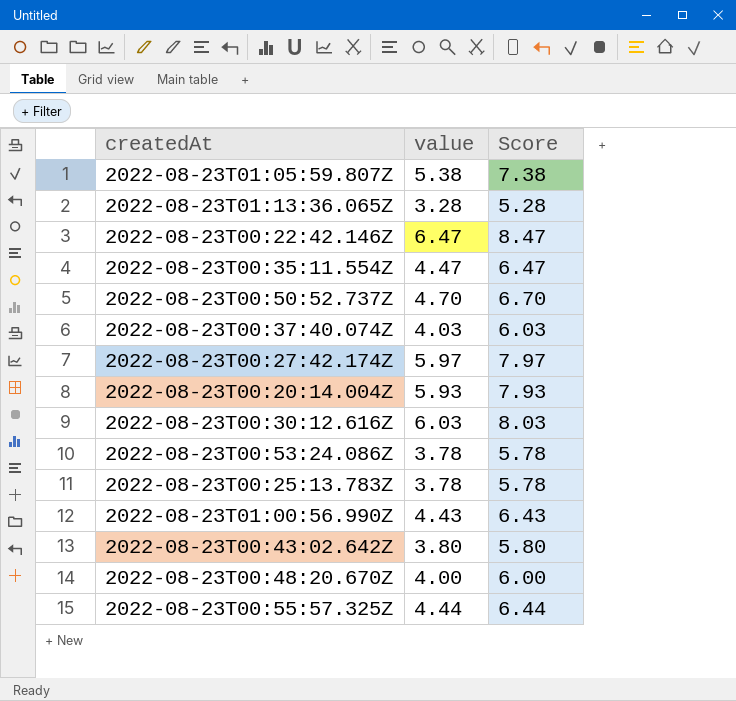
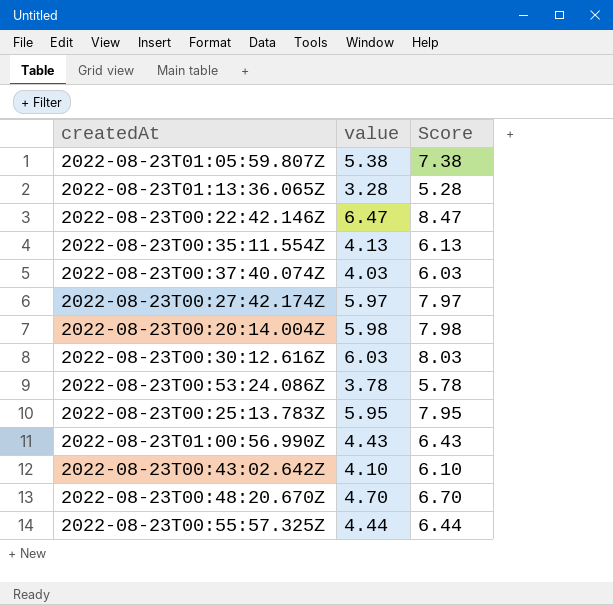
row 2022-08-23T00:50:52.737Z: 4.70 | 6.70 -> none
2022-08-23T00:35:11.554Z | value: 4.47 -> 4.13
2022-08-23T00:35:11.554Z | Score: 6.47 -> 6.13
2022-08-23T00:20:14.004Z | value: 5.93 -> 5.98
2022-08-23T00:20:14.004Z | Score: 7.93 -> 7.98
2022-08-23T00:25:13.783Z | value: 3.78 -> 5.95
2022-08-23T00:25:13.783Z | Score: 5.78 -> 7.95
2022-08-23T00:43:02.642Z | value: 3.80 -> 4.10
2022-08-23T00:43:02.642Z | Score: 5.80 -> 6.10
2022-08-23T00:48:20.670Z | value: 4.00 -> 4.70
2022-08-23T00:48:20.670Z | Score: 6.00 -> 6.70

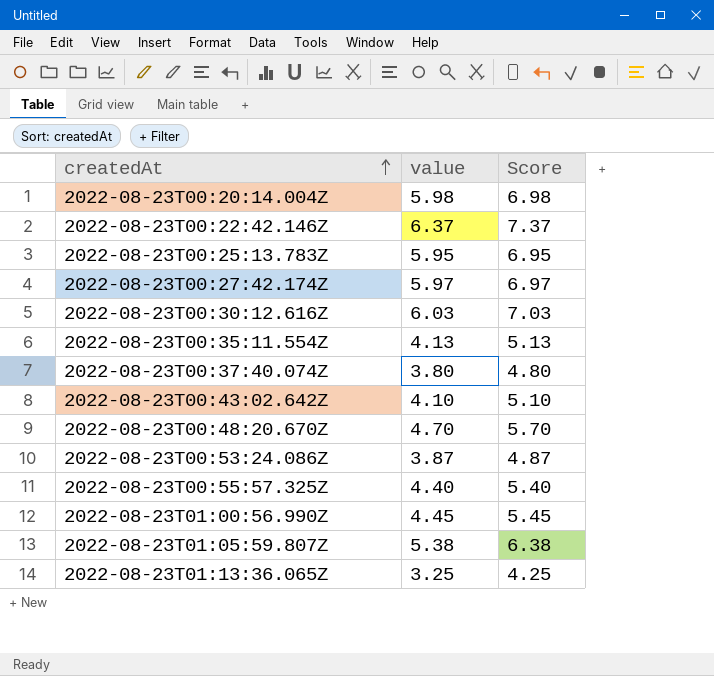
row order: none -> createdAt ascending
column Score | formula: [value] + 2 -> [value] + 1
2022-08-23T00:22:42.146Z | value: 6.47 -> 6.37
2022-08-23T00:37:40.074Z | value: 4.03 -> 3.80
2022-08-23T00:53:24.086Z | value: 3.78 -> 3.87
2022-08-23T00:55:57.325Z | value: 4.44 -> 4.40
2022-08-23T01:00:56.990Z | value: 4.43 -> 4.45
2022-08-23T01:13:36.065Z | value: 3.28 -> 3.25

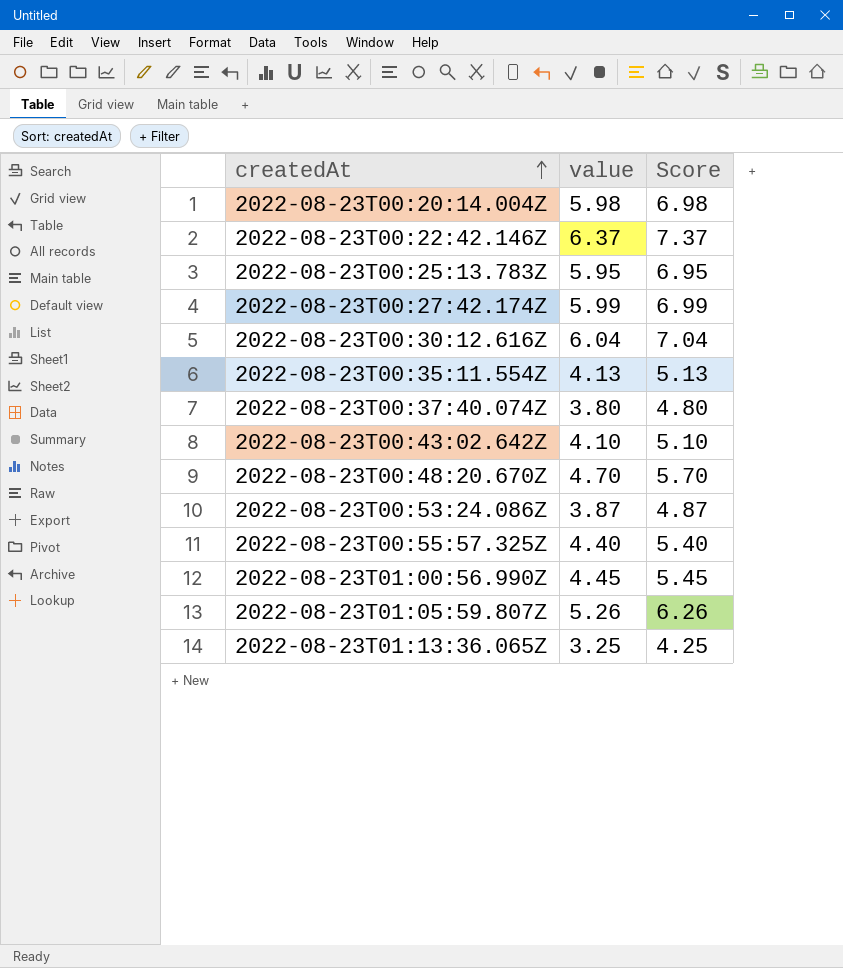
2022-08-23T00:27:42.174Z | value: 5.97 -> 5.99
2022-08-23T00:27:42.174Z | Score: 6.97 -> 6.99
2022-08-23T00:30:12.616Z | value: 6.03 -> 6.04
2022-08-23T00:30:12.616Z | Score: 7.03 -> 7.04
2022-08-23T01:05:59.807Z | value: 5.38 -> 5.26
2022-08-23T01:05:59.807Z | Score: 6.38 -> 6.26

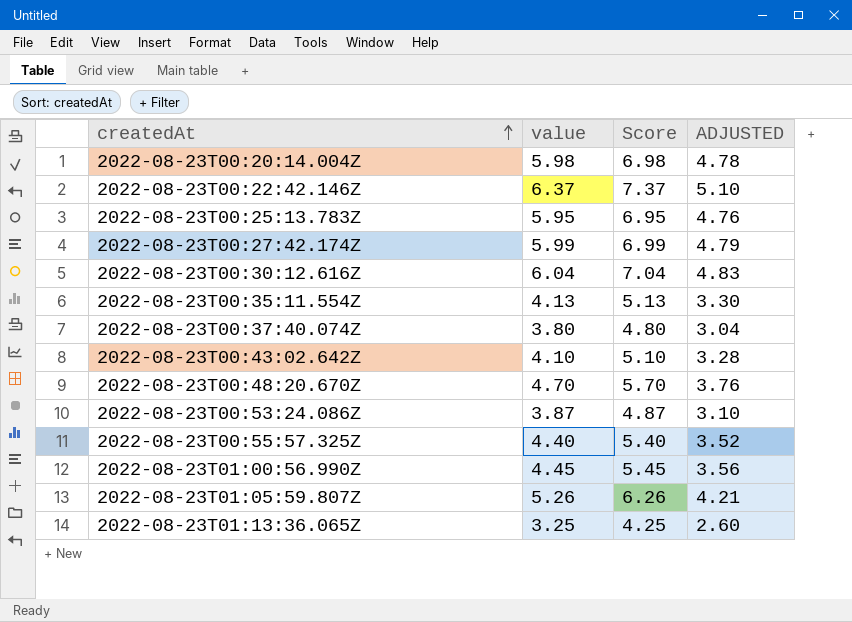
column ADJUSTED | formula: none -> [value] * 0.8

